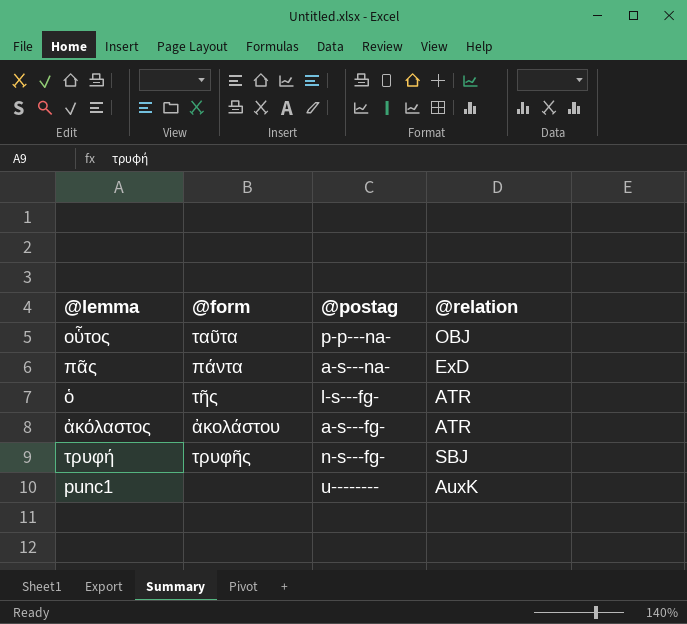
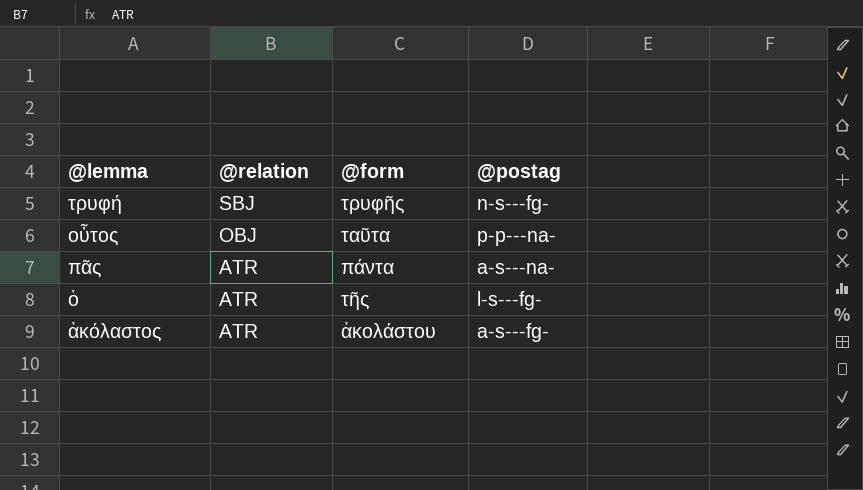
row order: none -> @relation descending
column @relation | position: 4 -> 2
row punc1: none | u-------- | AuxK -> none
πᾶς | @relation: ExD -> ATR

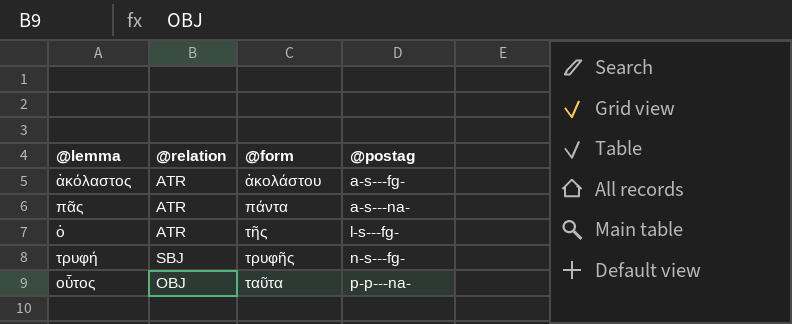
row order: @relation descending -> @postag ascending

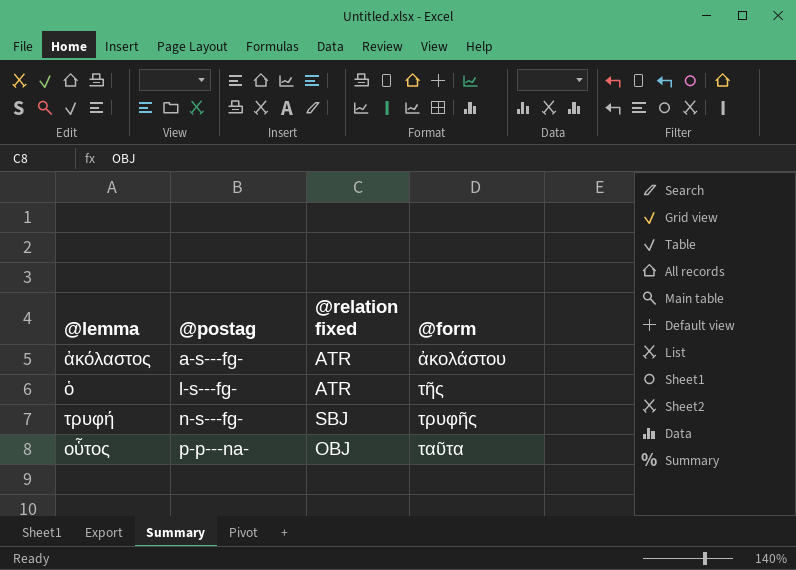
column @postag | position: 4 -> 2
column name: @relation -> @relation fixed
row πᾶς: ATR | πάντα | a-s---na- -> none

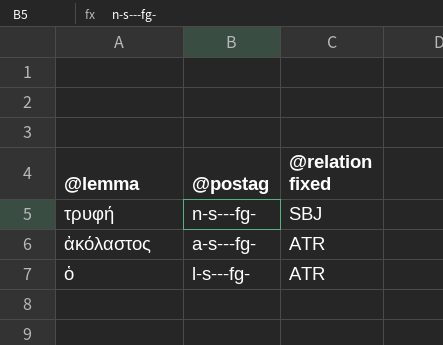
row order: @postag ascending -> @relation fixed descending
column @form | position: 4 -> none
row οὗτος: p-p---na- | OBJ | ταῦτα -> none

